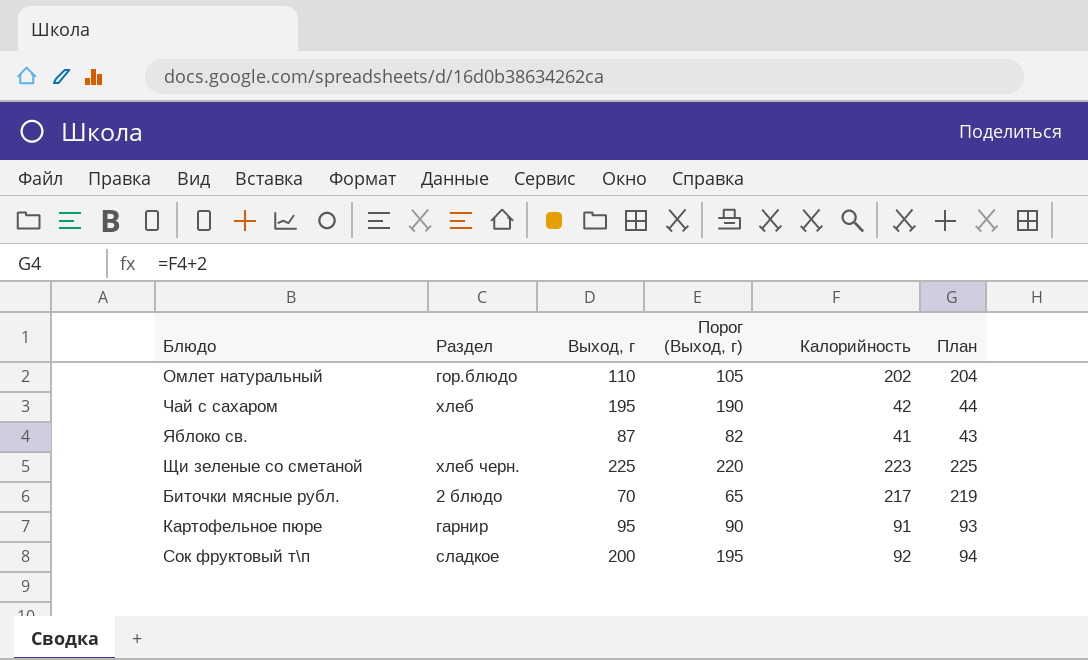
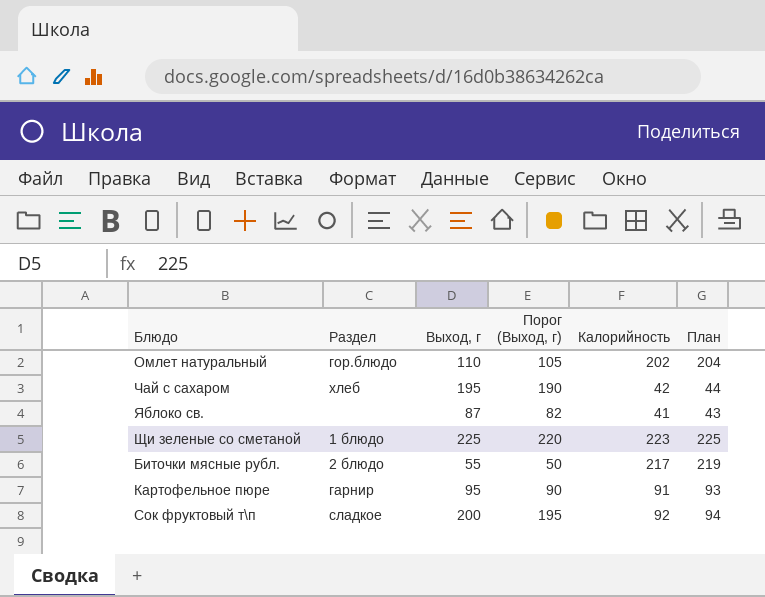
Щи зеленые со сметаной | Раздел: хлеб черн. -> 1 блюдо
Биточки мясные рубл. | Выход, г: 70 -> 55
Биточки мясные рубл. | Порог (Выход, г): 65 -> 50

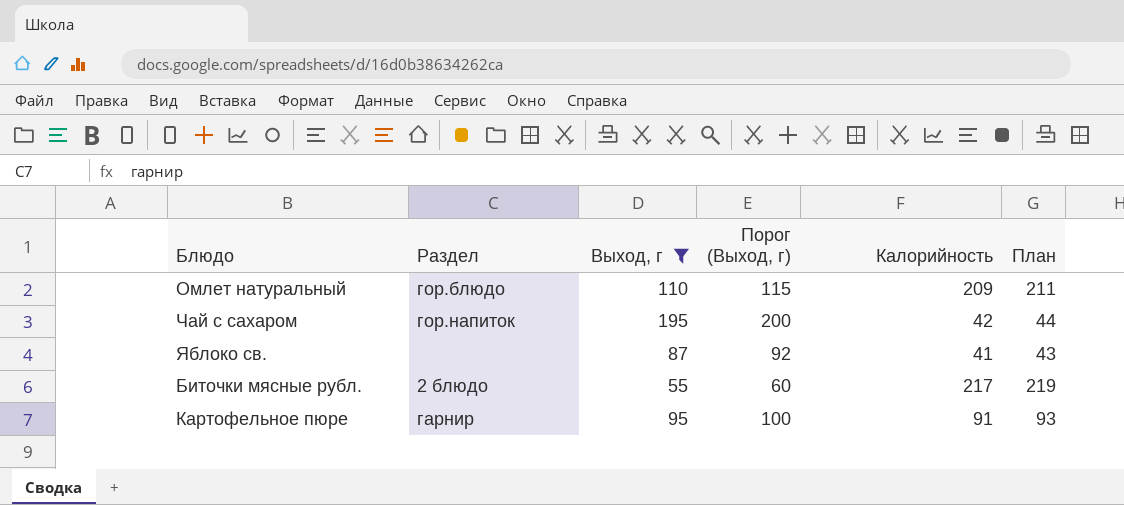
filter: none -> Выход, г <= 195
column Порог (Выход, г) | formula: [Выход, г] - 5 -> [Выход, г] + 5
Омлет натуральный | Калорийность: 202 -> 209
Омлет натуральный | План: 204 -> 211
Чай с сахаром | Раздел: хлеб -> гор.напиток

